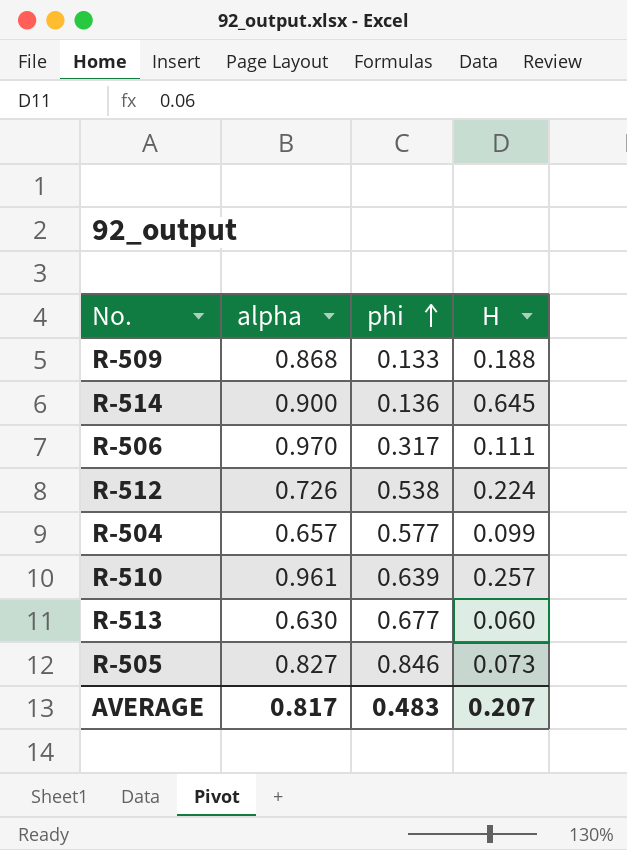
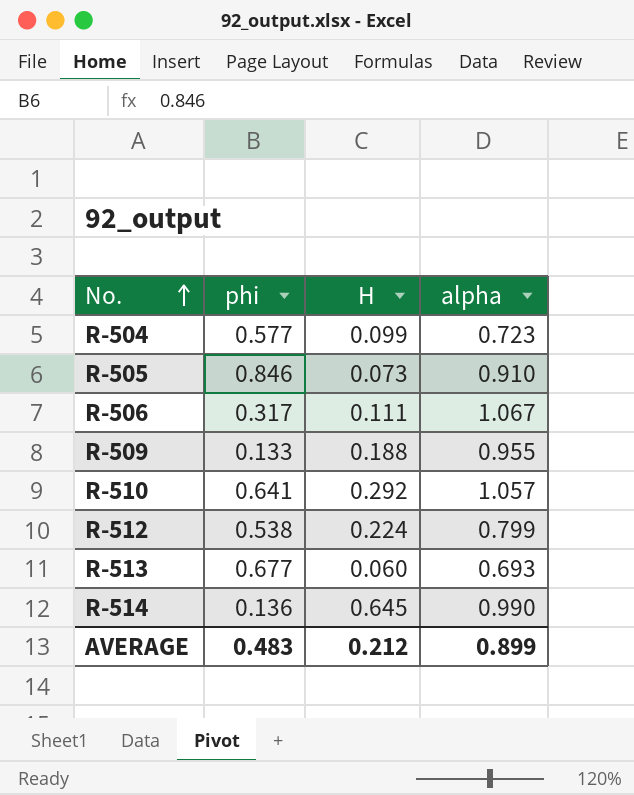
row order: phi ascending -> No. ascending
column alpha | position: 2 -> 4
R-504 | alpha: 0.657 -> 0.723
R-505 | alpha: 0.827 -> 0.910
R-506 | alpha: 0.970 -> 1.067
R-509 | alpha: 0.868 -> 0.955
R-510 | phi: 0.639 -> 0.641
R-510 | H: 0.257 -> 0.292
R-510 | alpha: 0.961 -> 1.057
R-512 | alpha: 0.726 -> 0.799
R-513 | alpha: 0.630 -> 0.693
R-514 | alpha: 0.900 -> 0.990
AVERAGE | H: 0.207 -> 0.212
AVERAGE | alpha: 0.817 -> 0.899

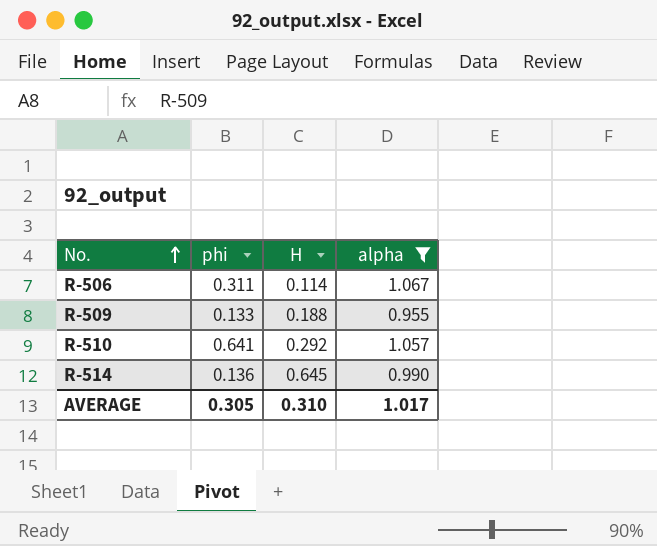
filter: none -> alpha >= 0.955
R-506 | phi: 0.317 -> 0.311
R-506 | H: 0.111 -> 0.114
AVERAGE | phi: 0.483 -> 0.305
AVERAGE | H: 0.212 -> 0.310
AVERAGE | alpha: 0.899 -> 1.017

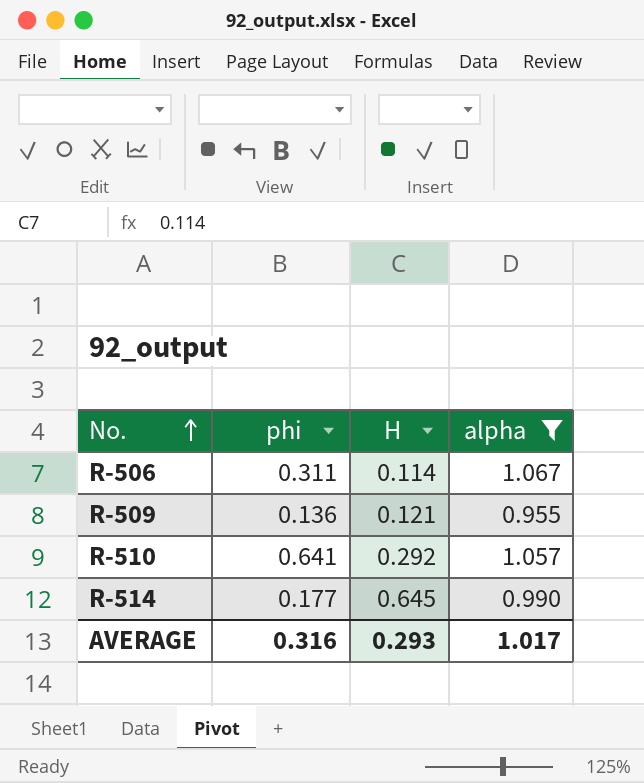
R-509 | phi: 0.133 -> 0.136
R-509 | H: 0.188 -> 0.121
R-514 | phi: 0.136 -> 0.177
AVERAGE | phi: 0.305 -> 0.316
AVERAGE | H: 0.310 -> 0.293

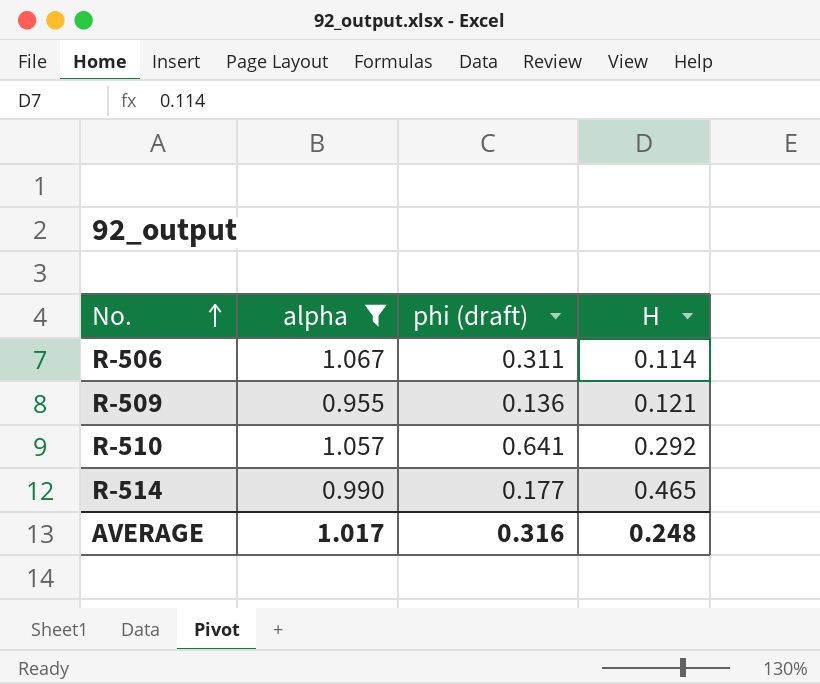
column alpha | position: 4 -> 2
column name: phi -> phi (draft)
R-514 | H: 0.645 -> 0.465
AVERAGE | H: 0.293 -> 0.248

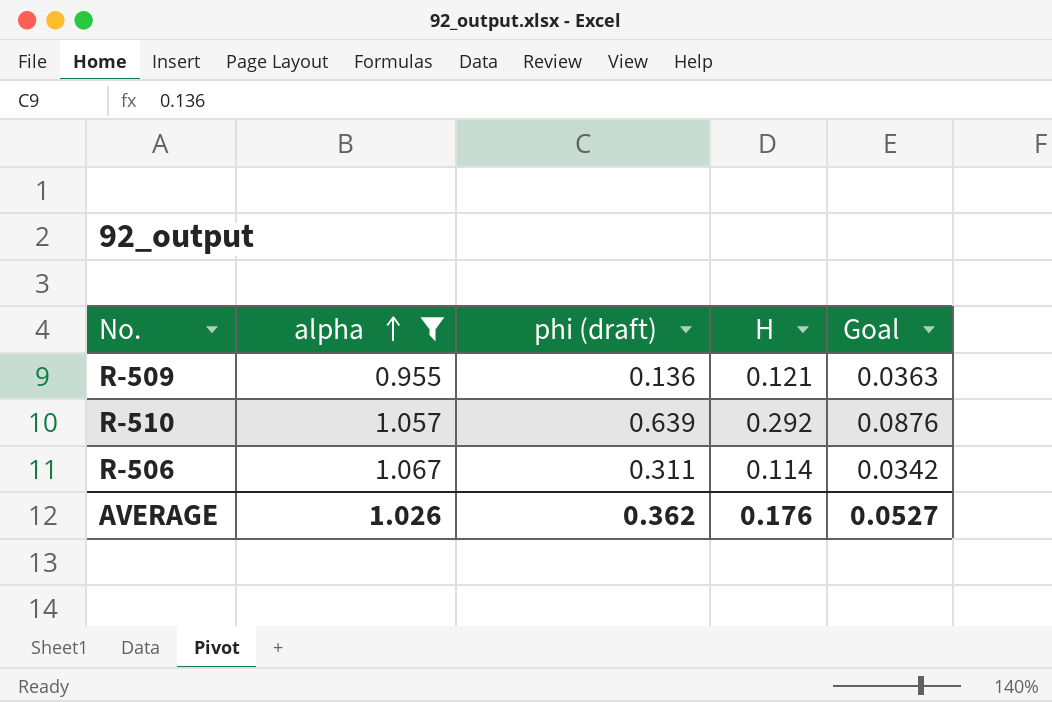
row order: No. ascending -> alpha ascending
column Goal | formula: none -> [H] * 0.3
row R-514: 0.990 | 0.177 | 0.465 -> none
R-510 | phi (draft): 0.641 -> 0.639
AVERAGE | alpha: 1.017 -> 1.026
AVERAGE | phi (draft): 0.316 -> 0.362
AVERAGE | H: 0.248 -> 0.176

